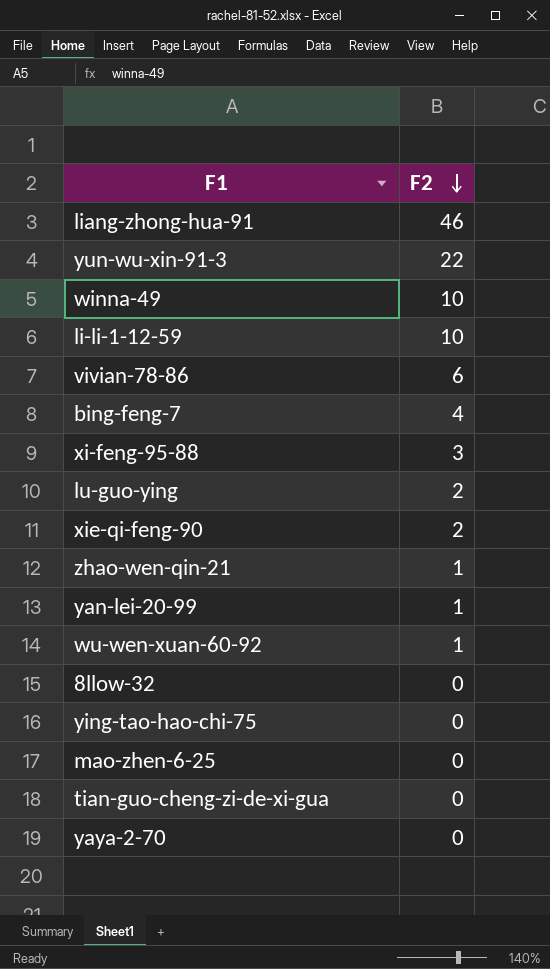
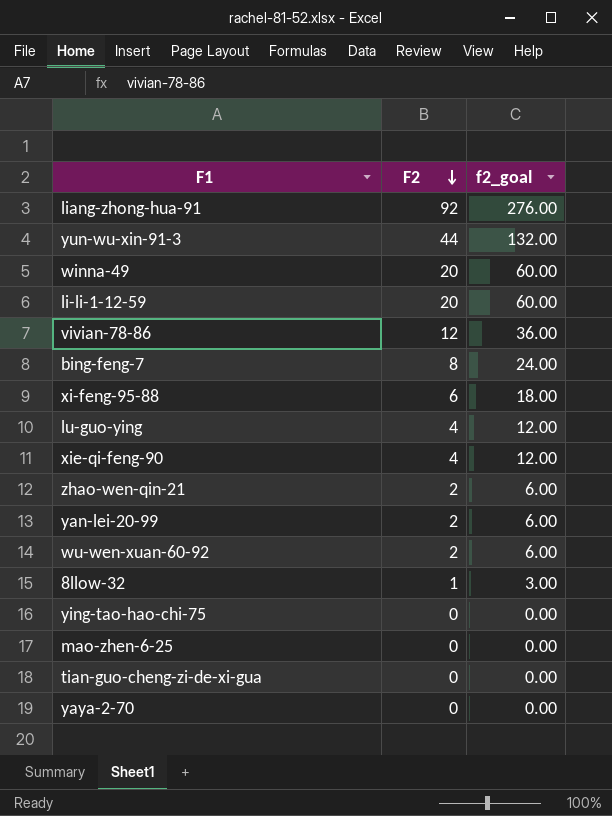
column f2_goal | formula: none -> [F2] * 3
liang-zhong-hua-91 | F2: 46 -> 92
yun-wu-xin-91-3 | F2: 22 -> 44
winna-49 | F2: 10 -> 20
li-li-1-12-59 | F2: 10 -> 20
vivian-78-86 | F2: 6 -> 12
bing-feng-7 | F2: 4 -> 8
xi-feng-95-88 | F2: 3 -> 6
lu-guo-ying | F2: 2 -> 4
xie-qi-feng-90 | F2: 2 -> 4
zhao-wen-qin-21 | F2: 1 -> 2
yan-lei-20-99 | F2: 1 -> 2
wu-wen-xuan-60-92 | F2: 1 -> 2
8llow-32 | F2: 0 -> 1

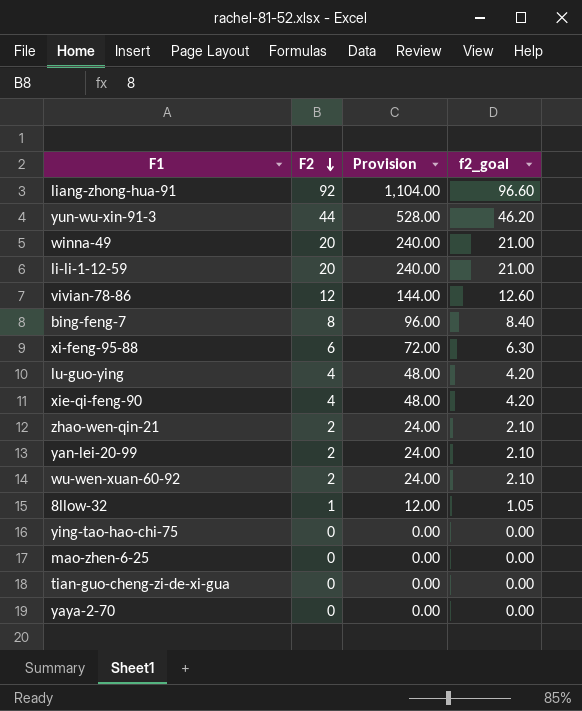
column Provision | formula: none -> [F2] * 12
column f2_goal | formula: [F2] * 3 -> [F2] * 1.05

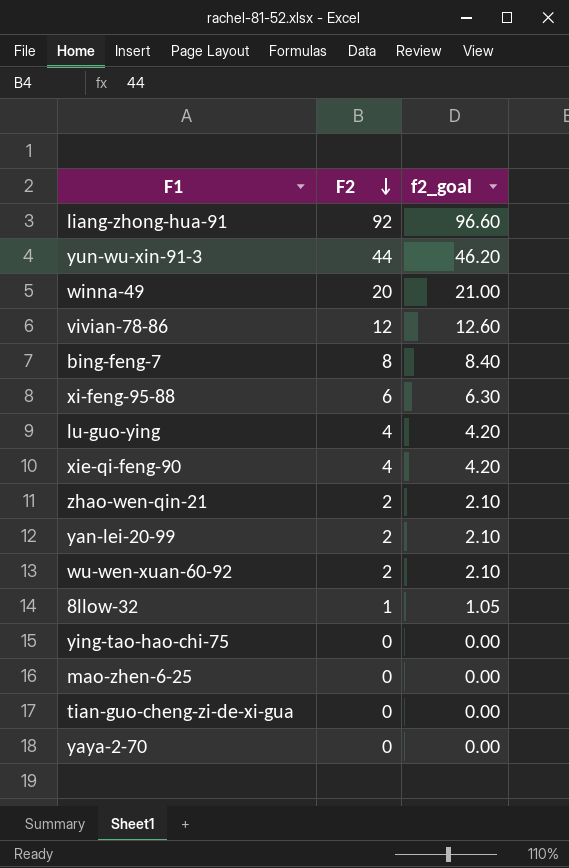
column Provision | formula: [F2] * 12 -> none
row li-li-1-12-59: 20 | 240.00 | 21.00 -> none

